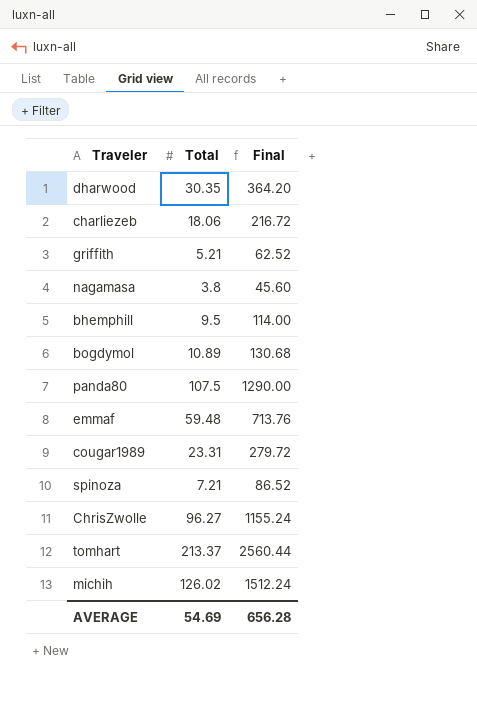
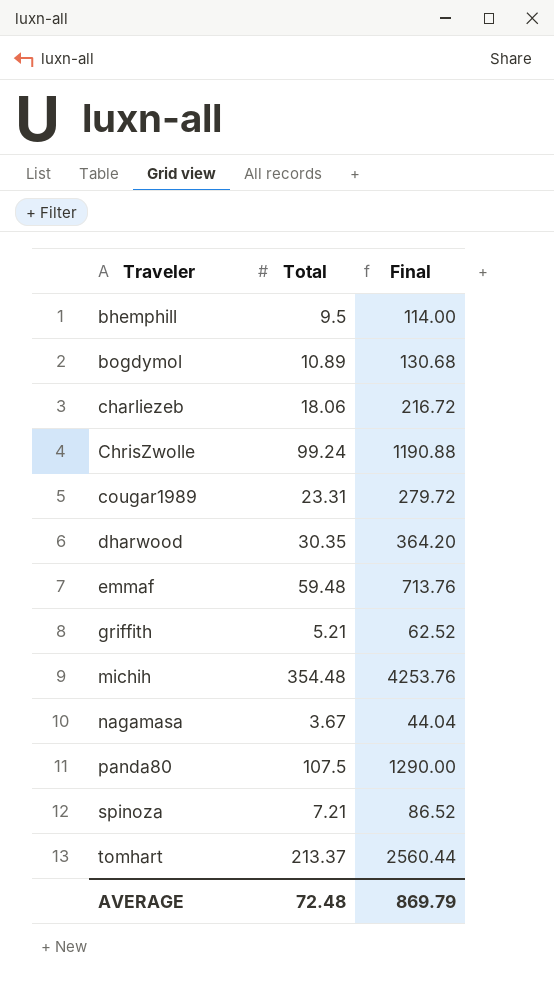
row order: none -> Traveler ascending
ChrisZwolle | Total: 96.27 -> 99.24
ChrisZwolle | Final: 1155.24 -> 1190.88
michih | Total: 126.02 -> 354.48
michih | Final: 1512.24 -> 4253.76
nagamasa | Total: 3.8 -> 3.67
nagamasa | Final: 45.60 -> 44.04
AVERAGE | Total: 54.69 -> 72.48
AVERAGE | Final: 656.28 -> 869.79

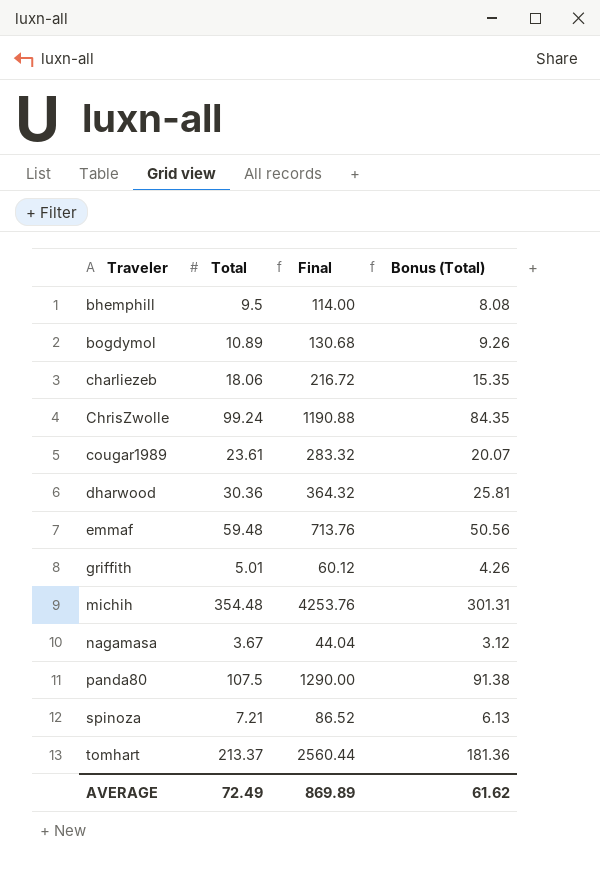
column Bonus (Total) | formula: none -> [Total] * 0.85
cougar1989 | Total: 23.31 -> 23.61
cougar1989 | Final: 279.72 -> 283.32
dharwood | Total: 30.35 -> 30.36
dharwood | Final: 364.20 -> 364.32
griffith | Total: 5.21 -> 5.01
griffith | Final: 62.52 -> 60.12
AVERAGE | Total: 72.48 -> 72.49
AVERAGE | Final: 869.79 -> 869.89

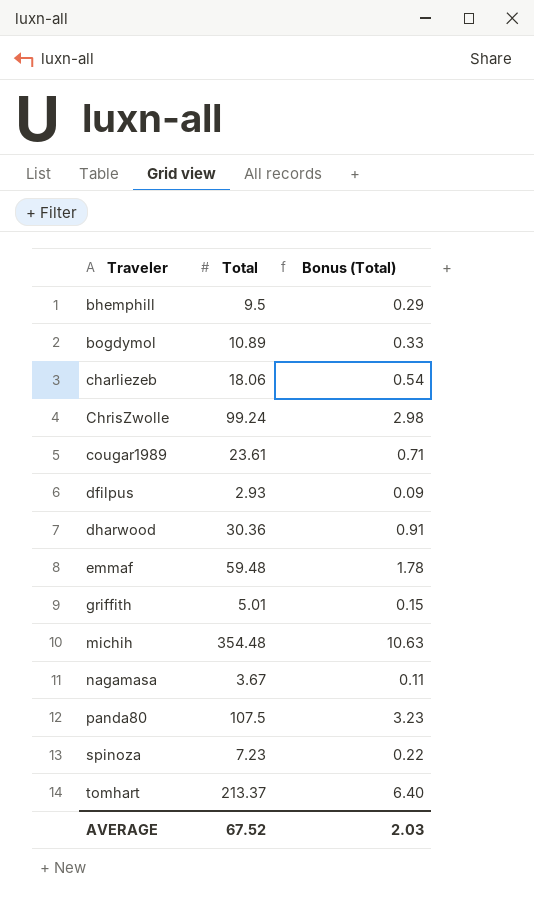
column Final | formula: [Total] * 12 -> none
column Bonus (Total) | formula: [Total] * 0.85 -> [Total] * 0.03
row dfilpus: none -> 2.93 | 0.09
spinoza | Total: 7.21 -> 7.23
AVERAGE | Total: 72.49 -> 67.52
AVERAGE | Bonus (Total): 61.62 -> 2.03

